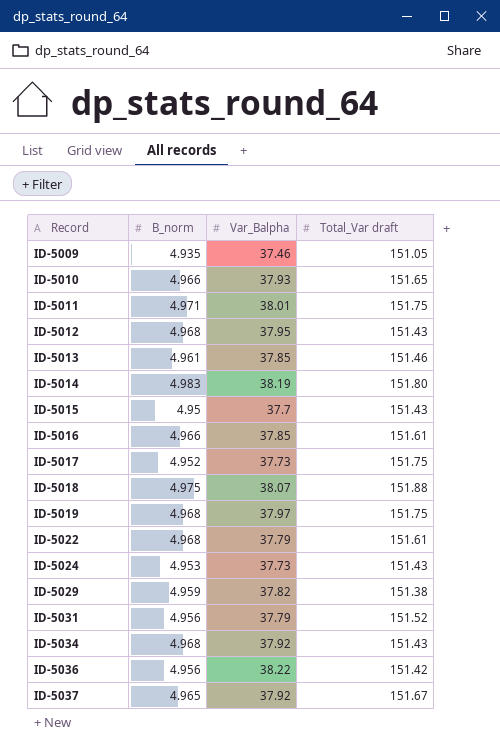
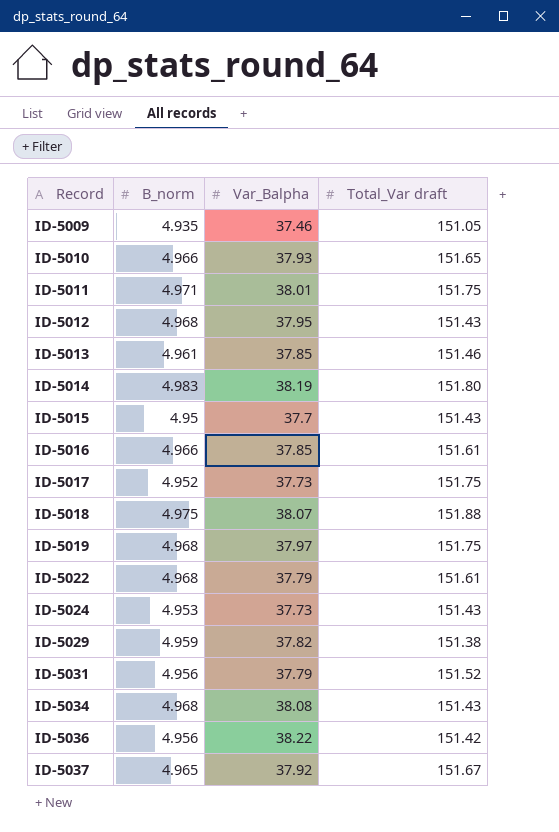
ID-5034 | Var_Balpha: 37.92 -> 38.08

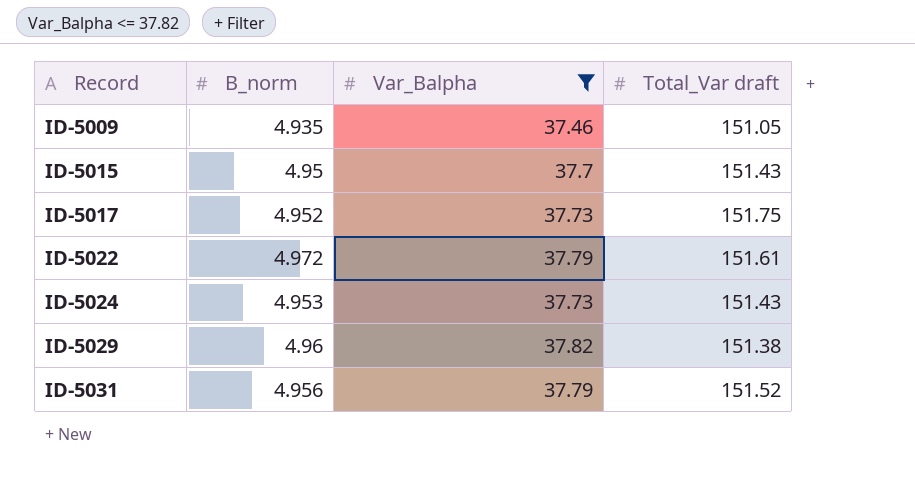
filter: none -> Var_Balpha <= 37.82
ID-5022 | B_norm: 4.968 -> 4.972
ID-5029 | B_norm: 4.959 -> 4.96

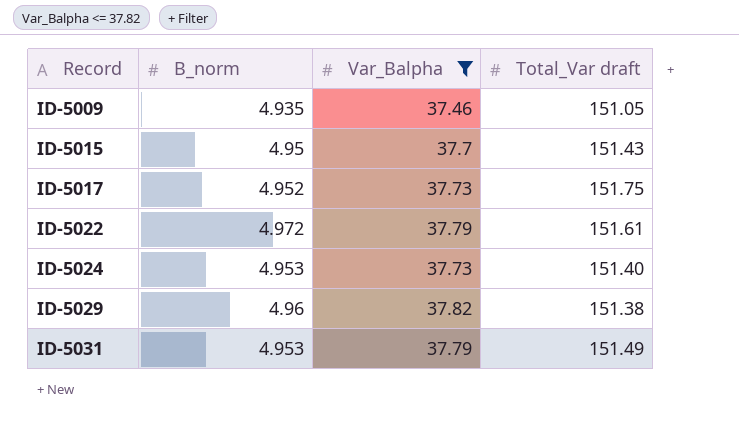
ID-5024 | Total_Var draft: 151.43 -> 151.40
ID-5031 | B_norm: 4.956 -> 4.953
ID-5031 | Total_Var draft: 151.52 -> 151.49

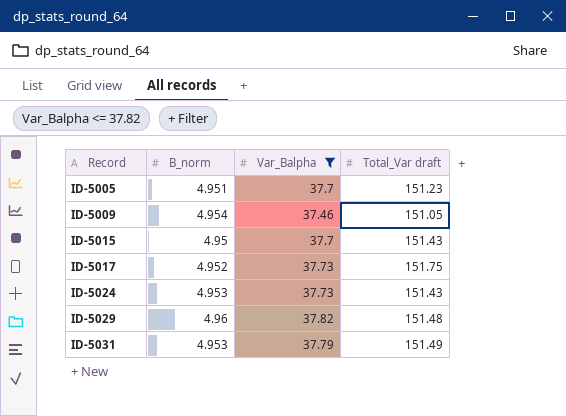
row ID-5022: 4.972 | 37.79 | 151.61 -> none
row ID-5005: none -> 4.951 | 37.7 | 151.23
ID-5009 | B_norm: 4.935 -> 4.954
ID-5024 | Total_Var draft: 151.40 -> 151.43
ID-5029 | Total_Var draft: 151.38 -> 151.48

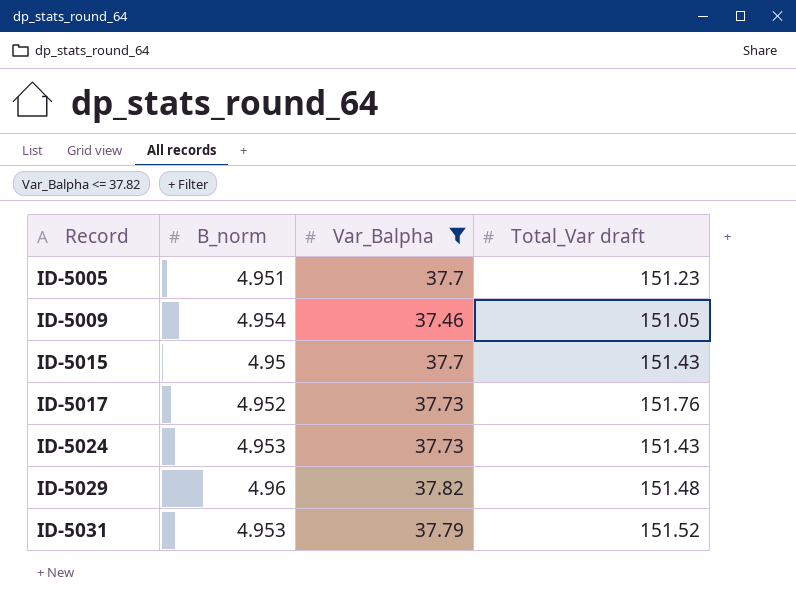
ID-5017 | Total_Var draft: 151.75 -> 151.76
ID-5031 | Total_Var draft: 151.49 -> 151.52

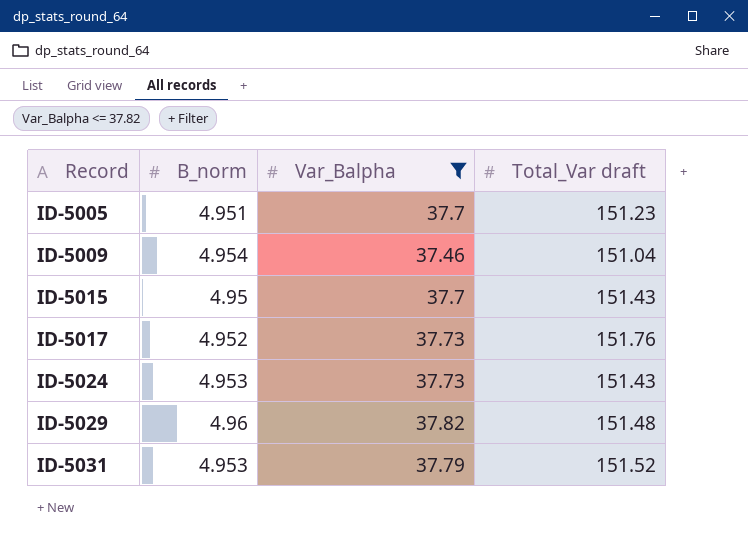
ID-5009 | Total_Var draft: 151.05 -> 151.04

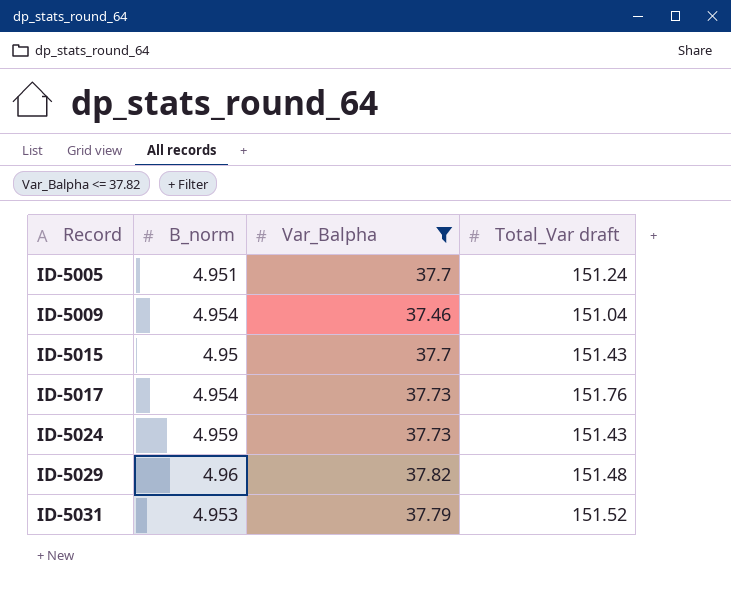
ID-5005 | Total_Var draft: 151.23 -> 151.24
ID-5017 | B_norm: 4.952 -> 4.954
ID-5024 | B_norm: 4.953 -> 4.959

